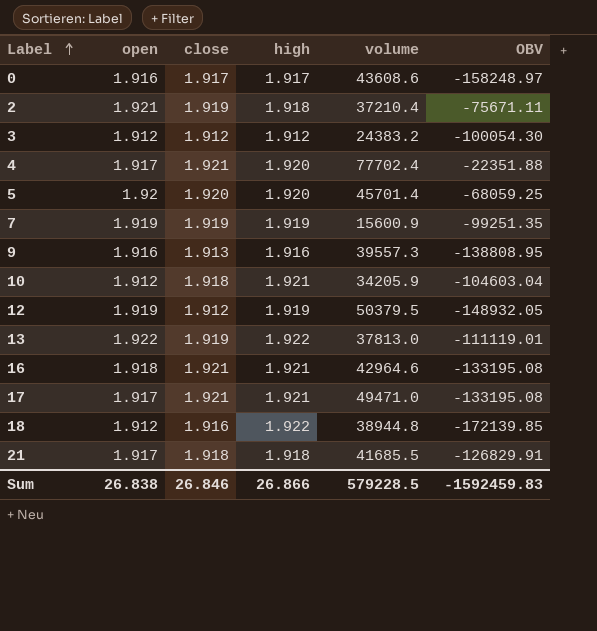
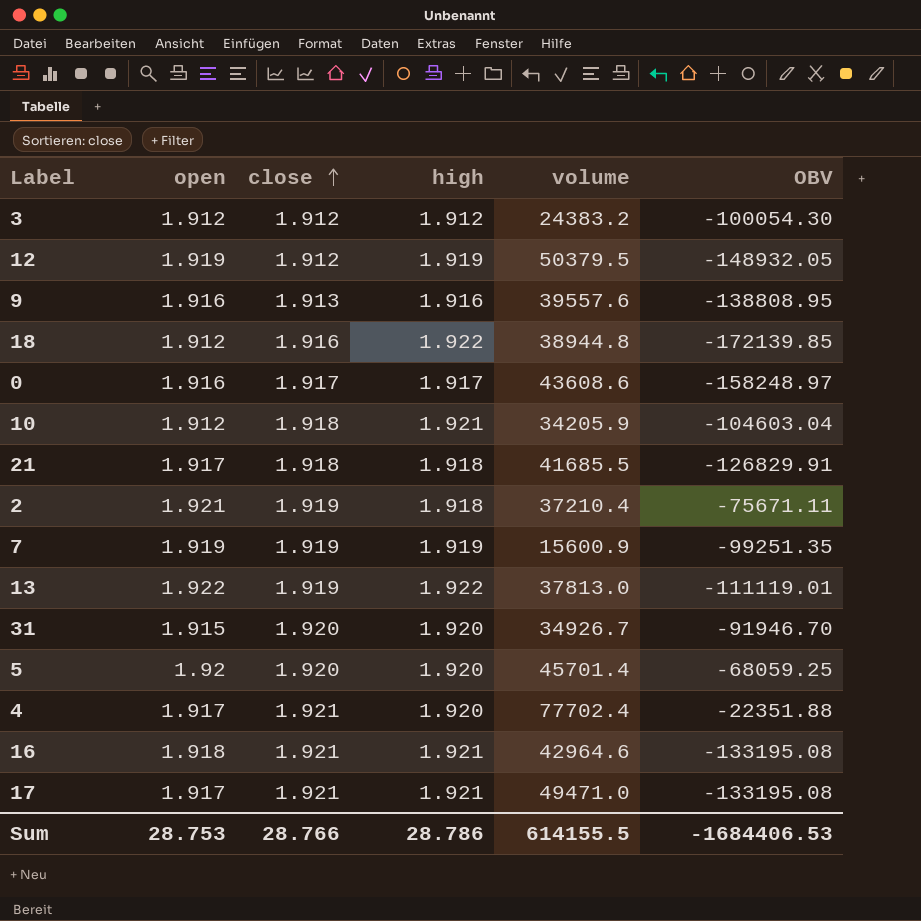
row order: Label ascending -> close ascending
9 | volume: 39557.3 -> 39557.6
row 31: none -> 1.915 | 1.920 | 1.920 | 34926.7 | -91946.70
Sum | open: 26.838 -> 28.753
Sum | close: 26.846 -> 28.766
Sum | high: 26.866 -> 28.786
Sum | volume: 579228.5 -> 614155.5
Sum | OBV: -1592459.83 -> -1684406.53

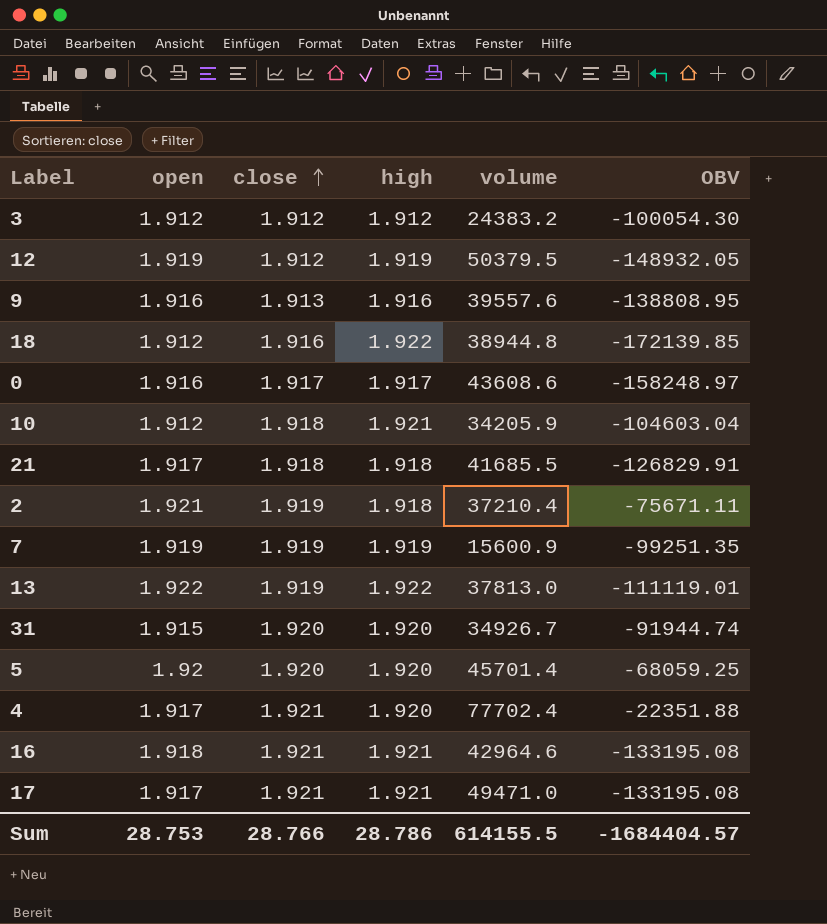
31 | OBV: -91946.70 -> -91944.74
Sum | OBV: -1684406.53 -> -1684404.57

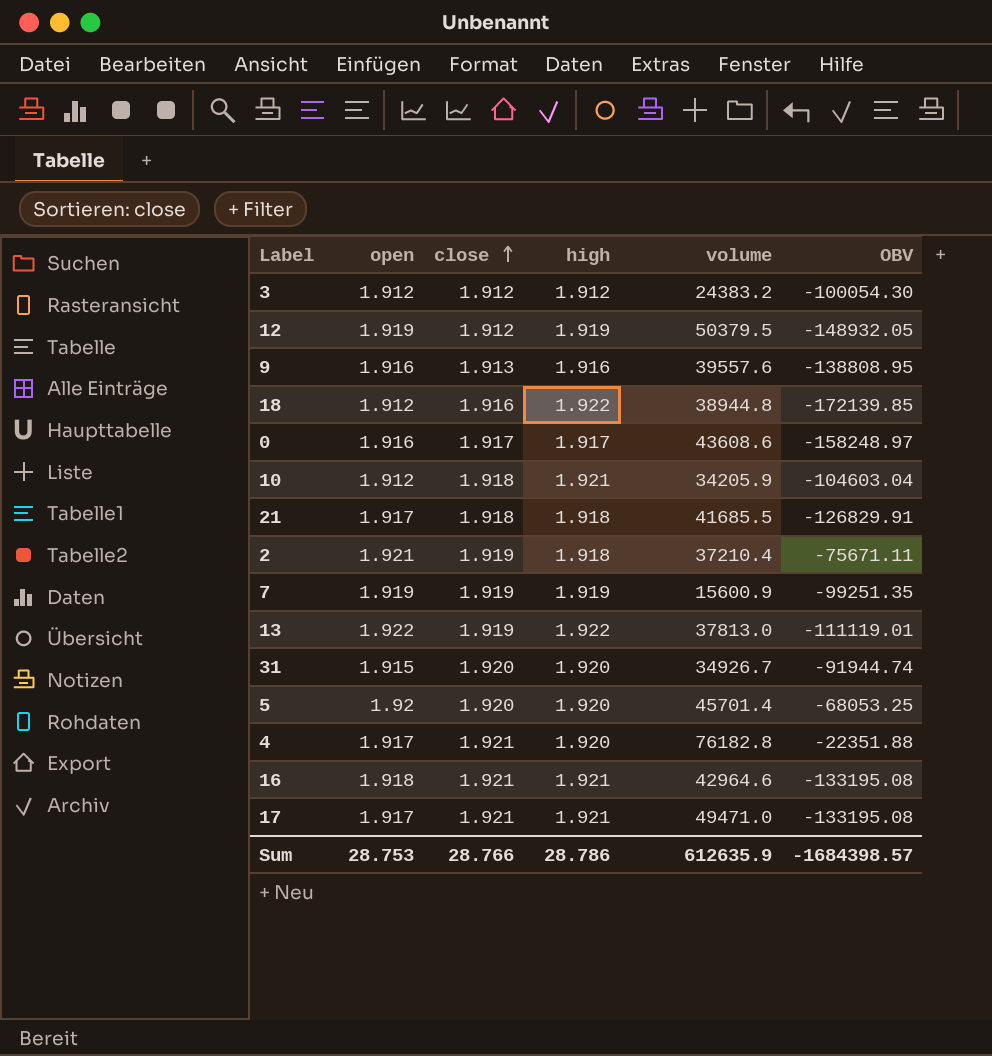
5 | OBV: -68059.25 -> -68053.25
4 | volume: 77702.4 -> 76182.8
Sum | volume: 614155.5 -> 612635.9
Sum | OBV: -1684404.57 -> -1684398.57

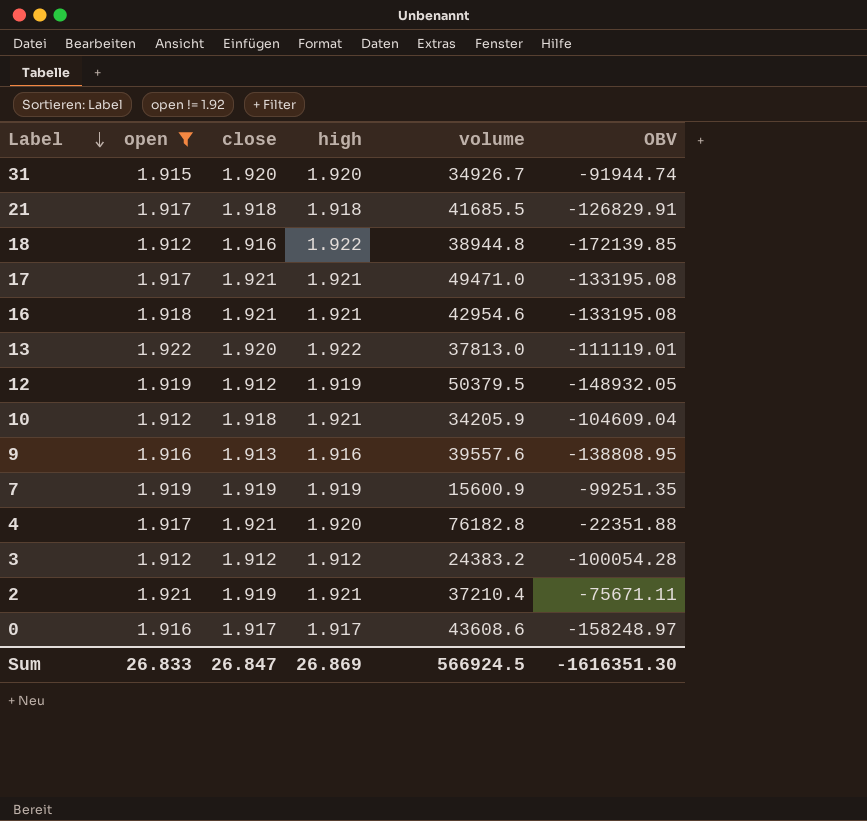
filter: none -> open != 1.92
row order: close ascending -> Label descending
16 | volume: 42964.6 -> 42954.6
13 | close: 1.919 -> 1.920
10 | OBV: -104603.04 -> -104609.04
3 | OBV: -100054.30 -> -100054.28
2 | high: 1.918 -> 1.921
Sum | open: 28.753 -> 26.833
Sum | close: 28.766 -> 26.847
Sum | high: 28.786 -> 26.869
Sum | volume: 612635.9 -> 566924.5
Sum | OBV: -1684398.57 -> -1616351.30

